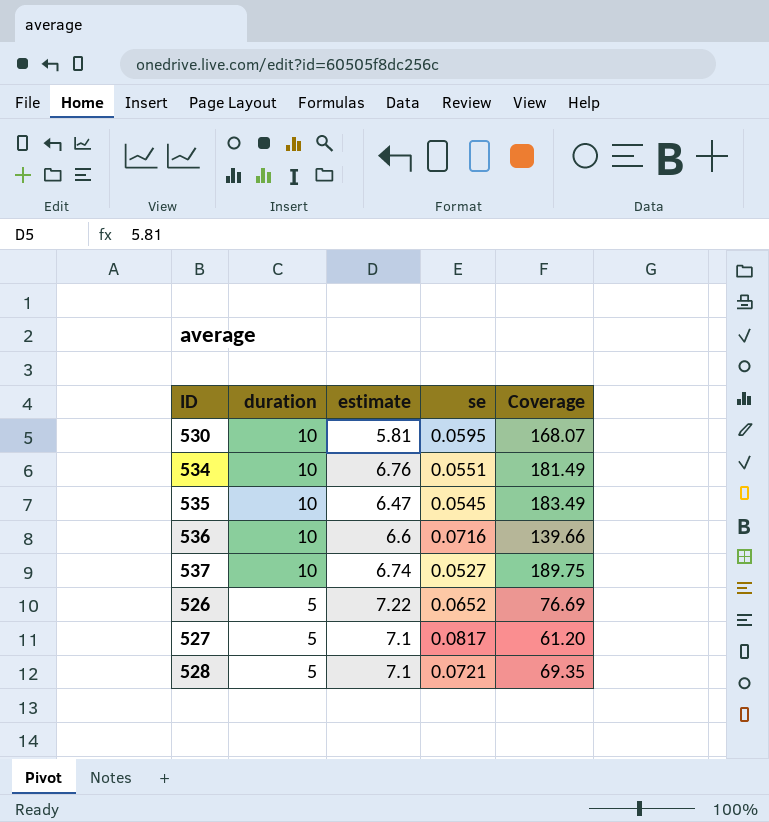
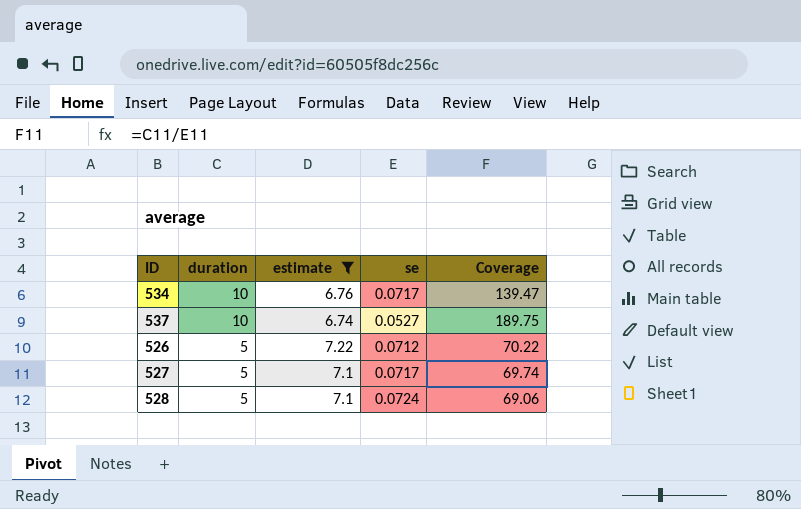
filter: none -> estimate >= 6.74
534 | se: 0.0551 -> 0.0717
534 | Coverage: 181.49 -> 139.47
526 | se: 0.0652 -> 0.0712
526 | Coverage: 76.69 -> 70.22
527 | se: 0.0817 -> 0.0717
527 | Coverage: 61.20 -> 69.74
528 | se: 0.0721 -> 0.0724
528 | Coverage: 69.35 -> 69.06

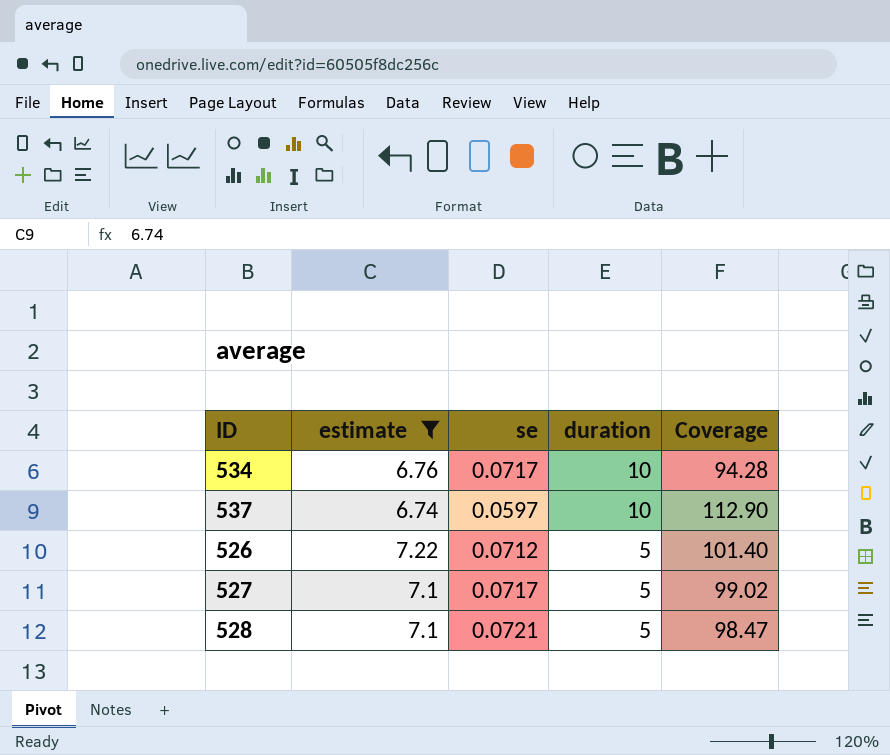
column duration | position: 2 -> 4
column Coverage | formula: [duration] / [se] -> [estimate] / [se]
537 | se: 0.0527 -> 0.0597
528 | se: 0.0724 -> 0.0721

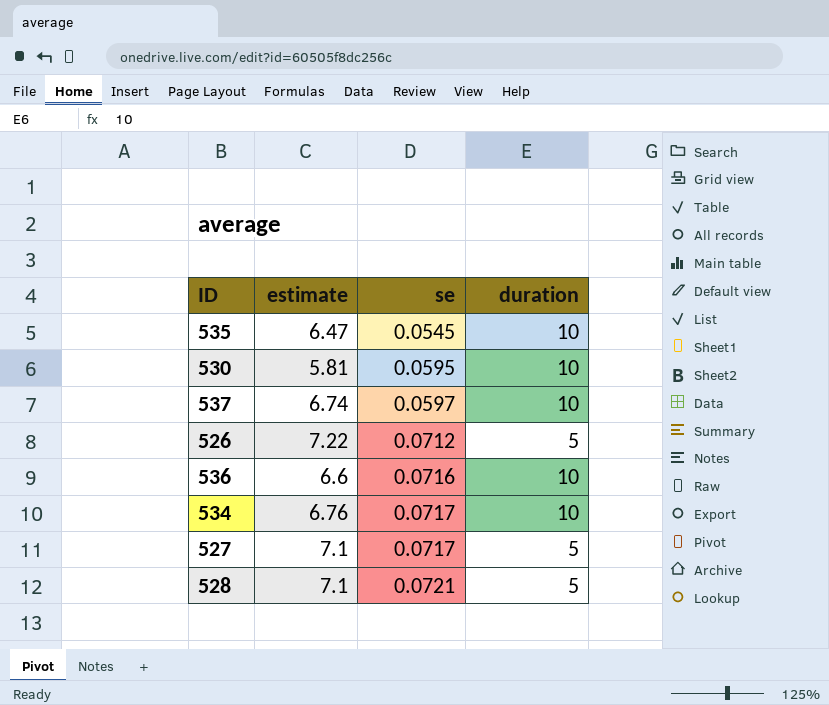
filter: estimate >= 6.74 -> none
row order: duration descending -> se ascending
column Coverage | formula: [estimate] / [se] -> none

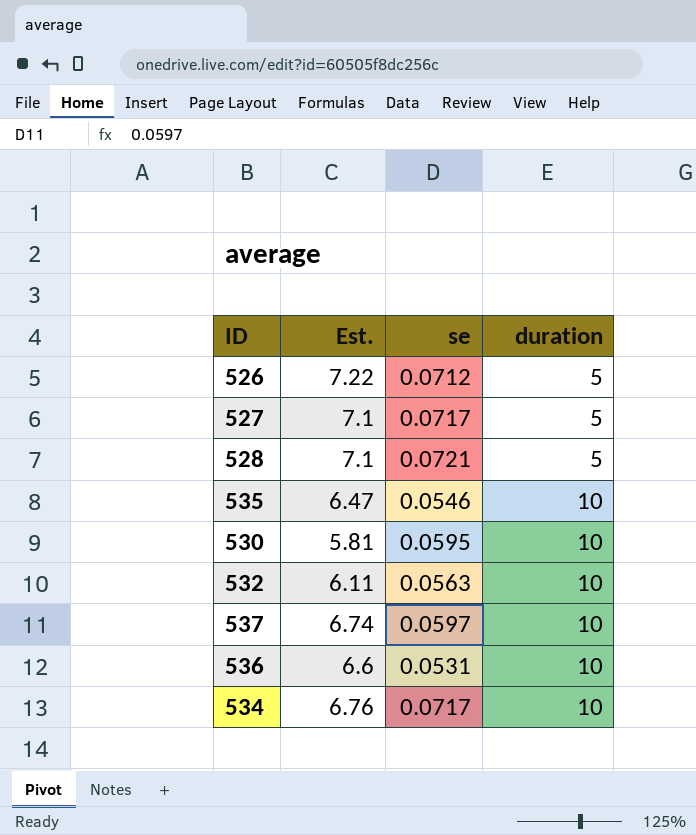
row order: se ascending -> duration ascending
column name: estimate -> Est.
535 | se: 0.0545 -> 0.0546
row 532: none -> 6.11 | 0.0563 | 10
536 | se: 0.0716 -> 0.0531

